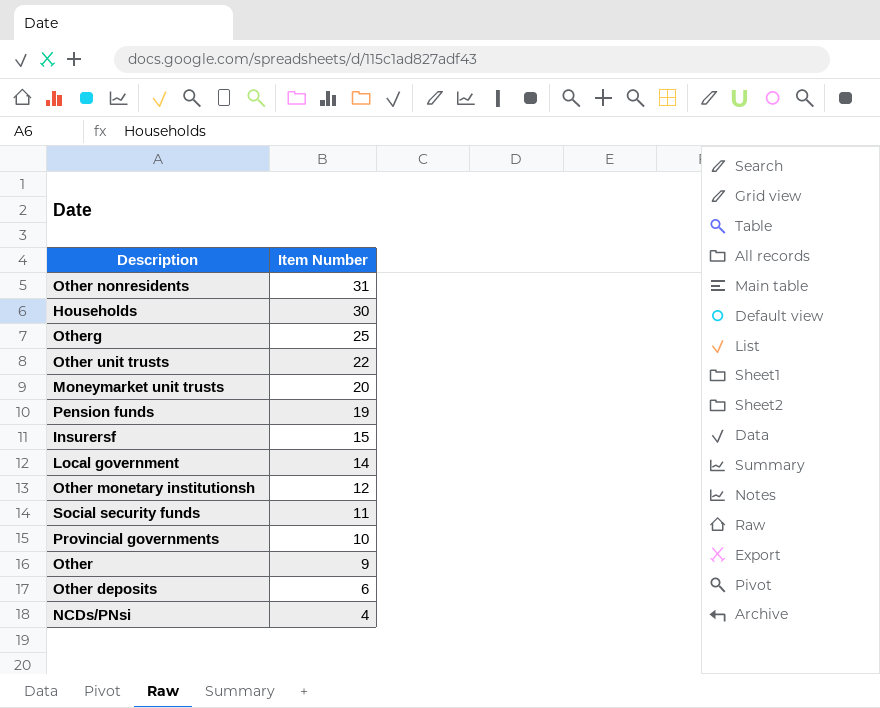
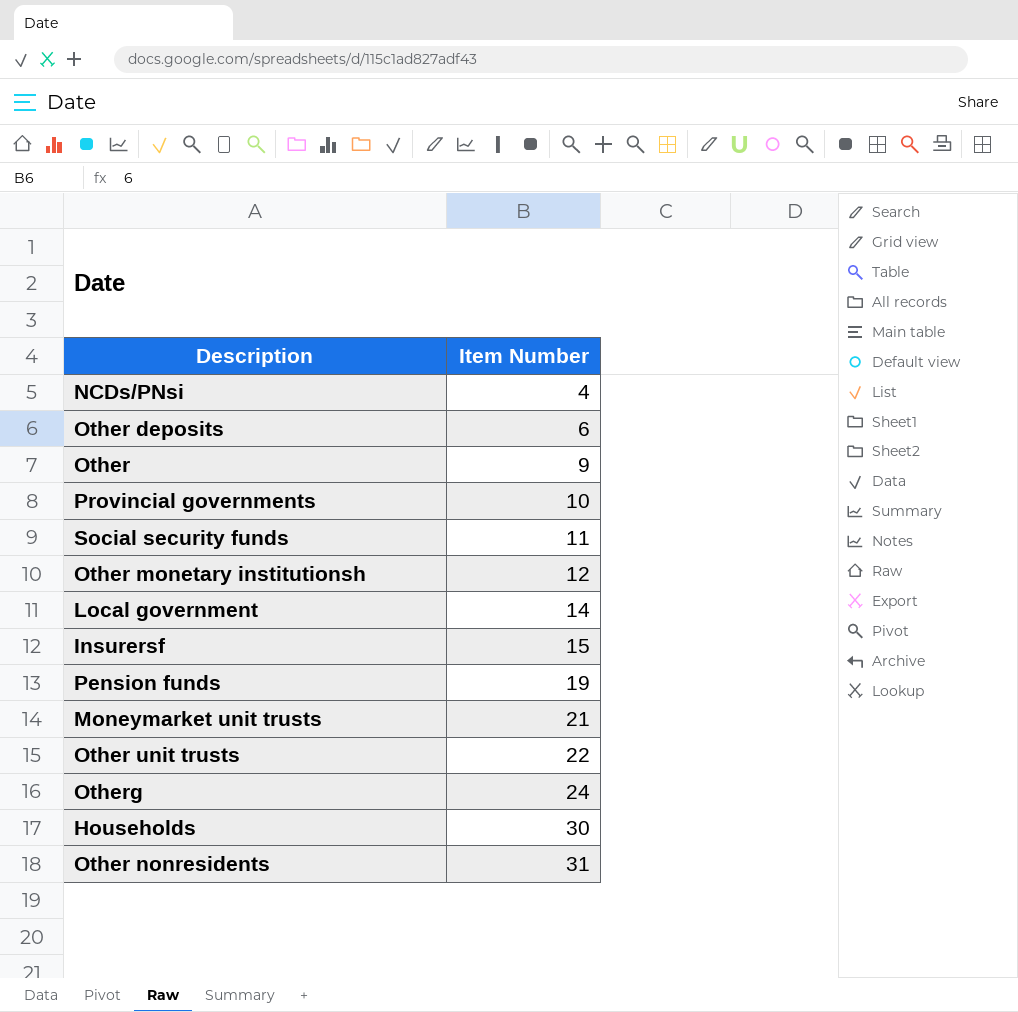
row order: Item Number descending -> Item Number ascending
Moneymarket unit trusts | Item Number: 20 -> 21
Otherg | Item Number: 25 -> 24

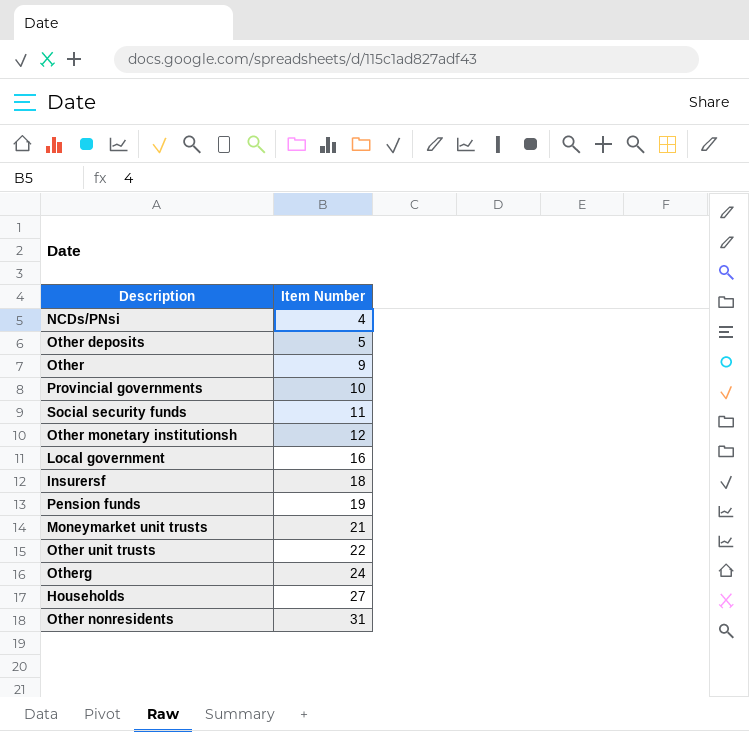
Other deposits | Item Number: 6 -> 5
Local government | Item Number: 14 -> 16
Insurersf | Item Number: 15 -> 18
Households | Item Number: 30 -> 27

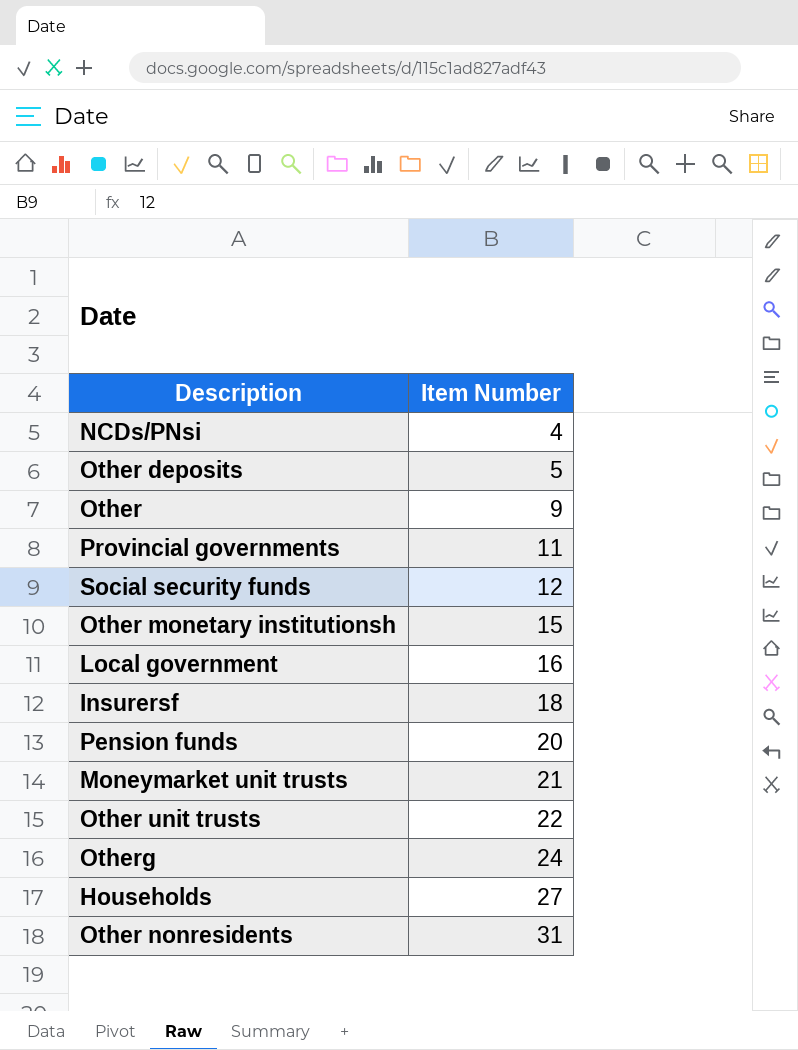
Provincial governments | Item Number: 10 -> 11
Social security funds | Item Number: 11 -> 12
Other monetary institutionsh | Item Number: 12 -> 15
Pension funds | Item Number: 19 -> 20

